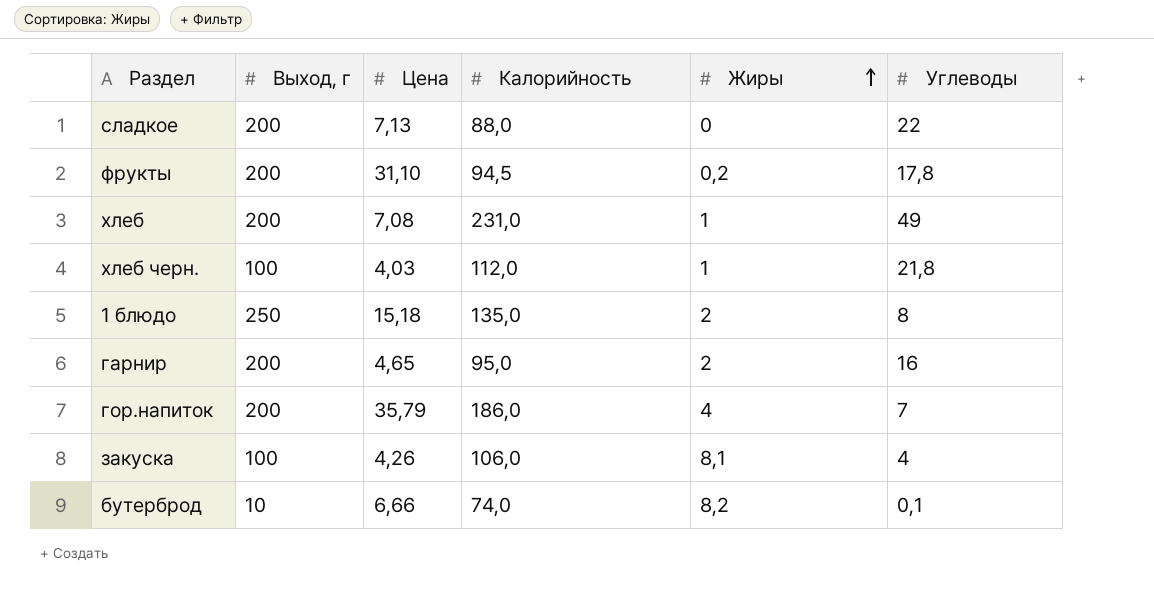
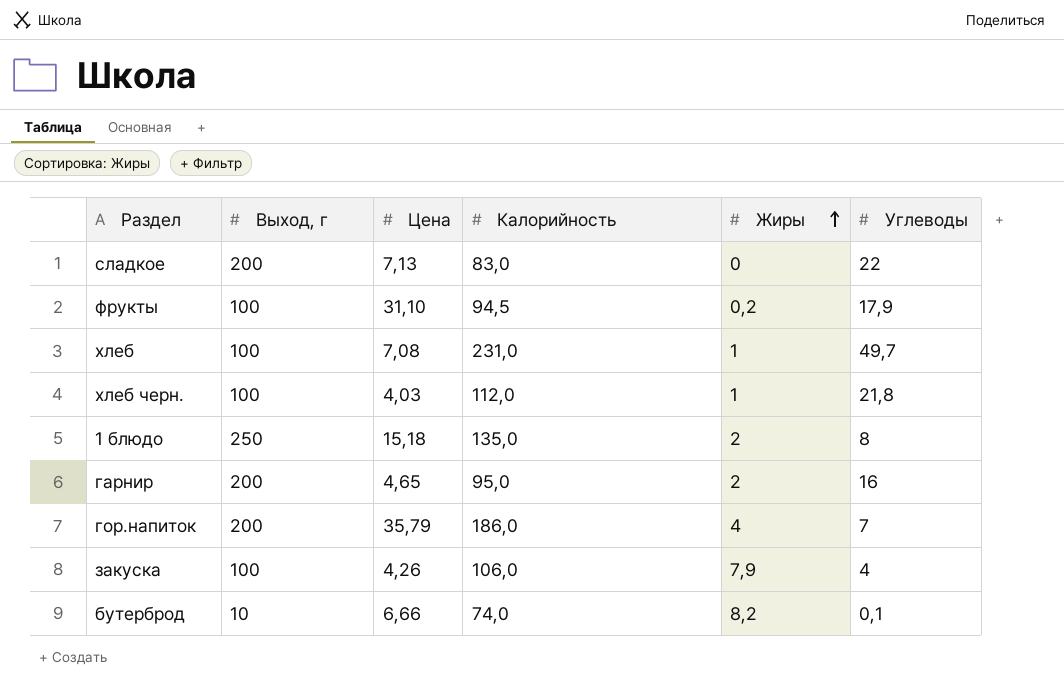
сладкое | Калорийность: 88,0 -> 83,0
фрукты | Выход, г: 200 -> 100
фрукты | Углеводы: 17,8 -> 17,9
хлеб | Выход, г: 200 -> 100
хлеб | Углеводы: 49 -> 49,7
закуска | Жиры: 8,1 -> 7,9

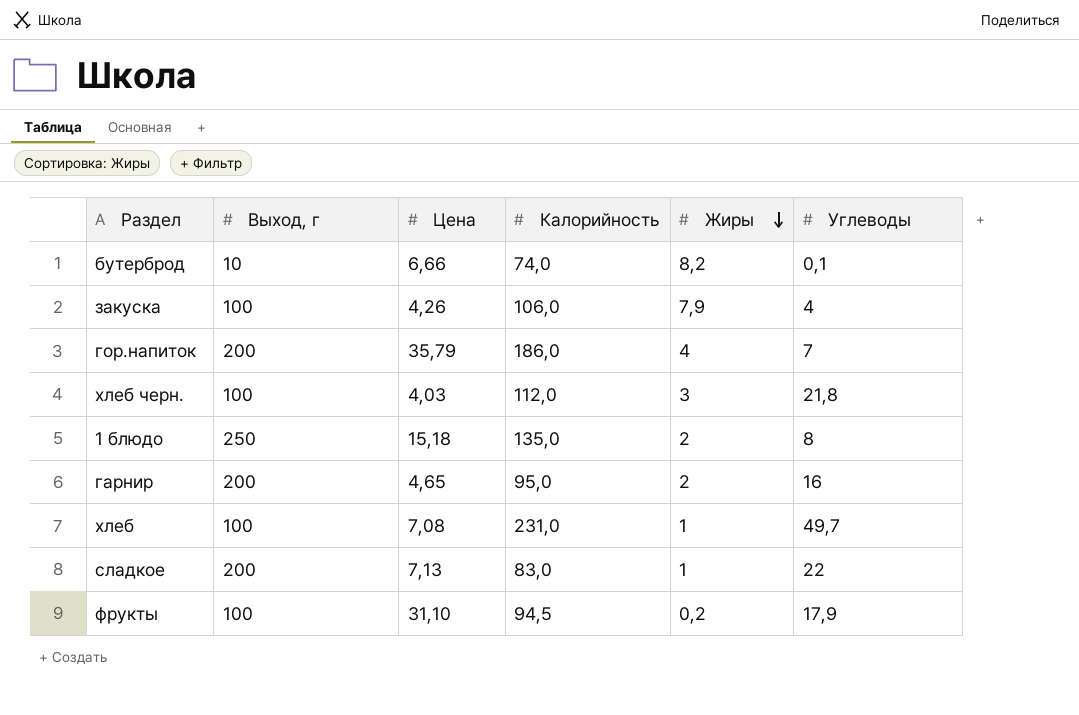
row order: Жиры ascending -> Жиры descending
хлеб черн. | Жиры: 1 -> 3
сладкое | Жиры: 0 -> 1

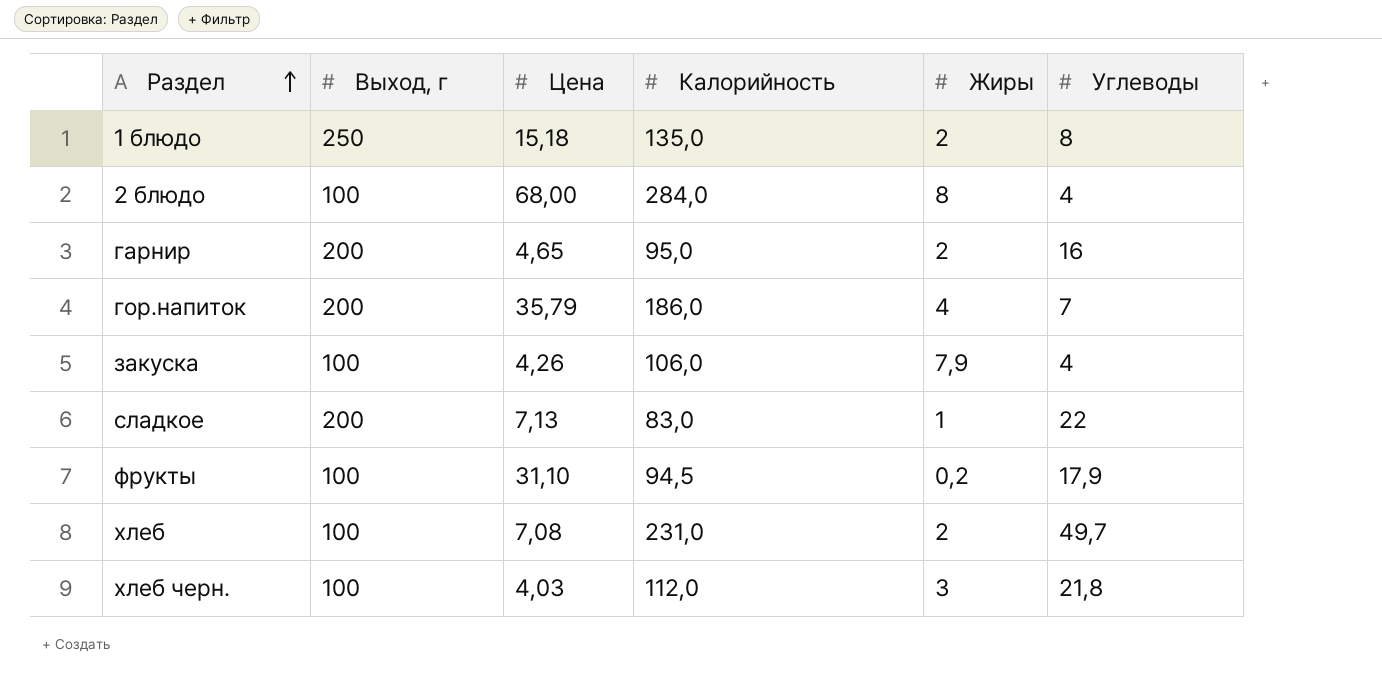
row order: Жиры descending -> Раздел ascending
row бутерброд: 10 | 6,66 | 74,0 | 8,2 | 0,1 -> none
row 2 блюдо: none -> 100 | 68,00 | 284,0 | 8 | 4
хлеб | Жиры: 1 -> 2

